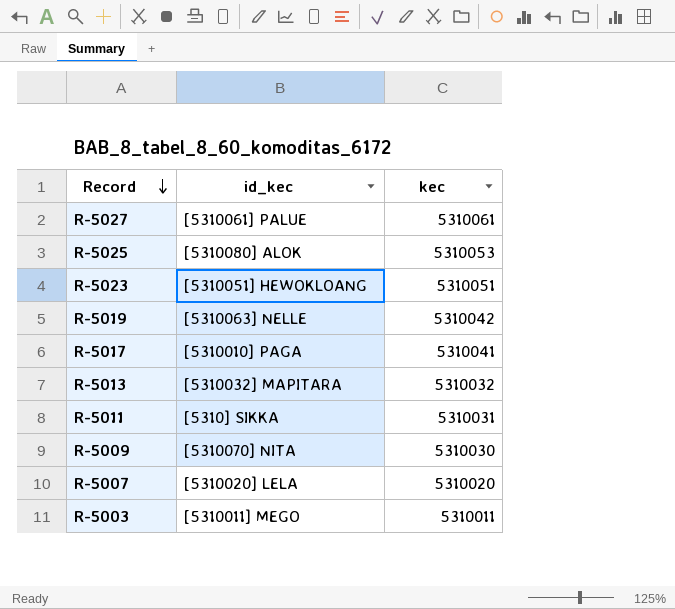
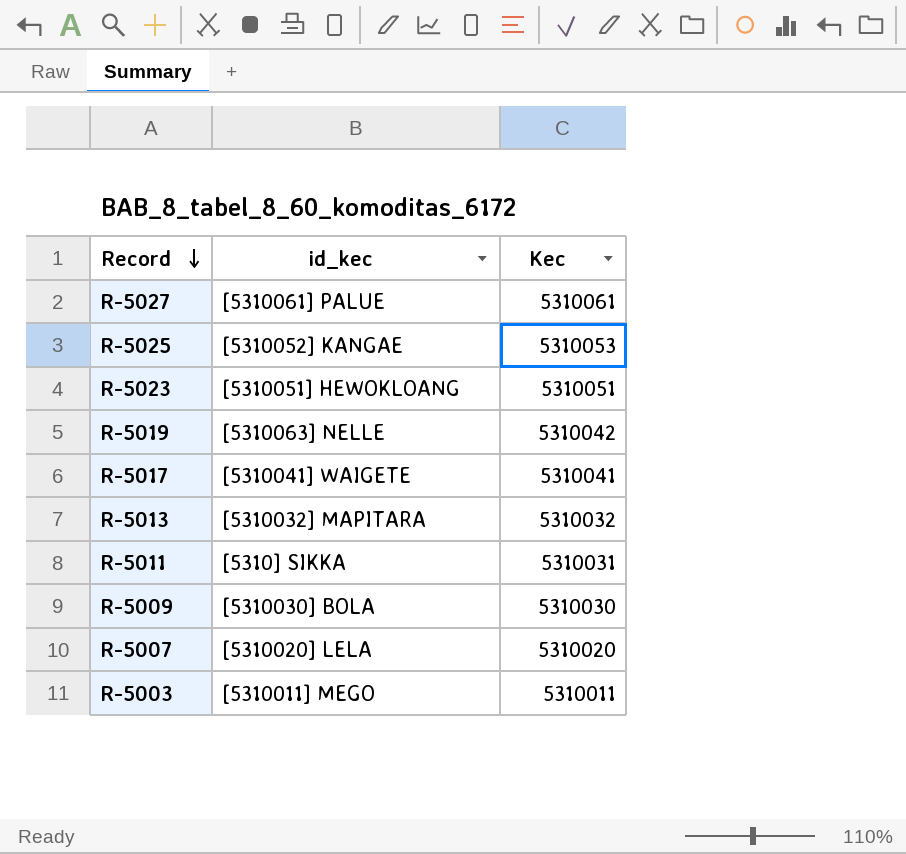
column name: kec -> Kec
R-5025 | id_kec: [5310080] ALOK -> [5310052] KANGAE
R-5017 | id_kec: [5310010] PAGA -> [5310041] WAIGETE
R-5009 | id_kec: [5310070] NITA -> [5310030] BOLA

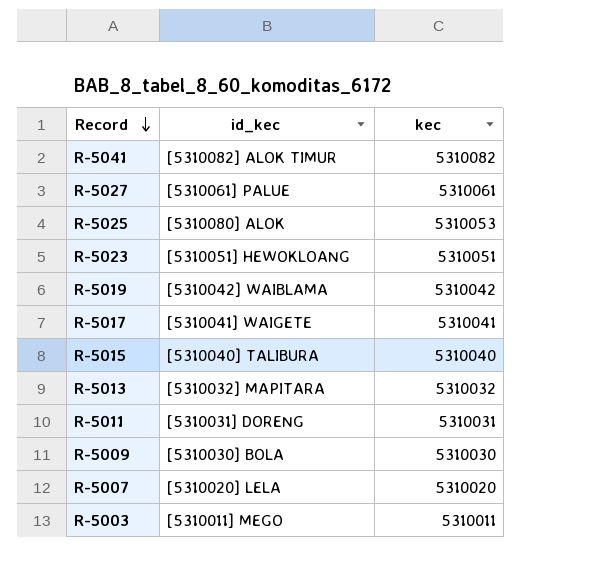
column name: Kec -> kec
row R-5041: none -> [5310082] ALOK TIMUR | 5310082
R-5025 | id_kec: [5310052] KANGAE -> [5310080] ALOK
R-5019 | id_kec: [5310063] NELLE -> [5310042] WAIBLAMA
row R-5015: none -> [5310040] TALIBURA | 5310040
R-5011 | id_kec: [5310] SIKKA -> [5310031] DORENG

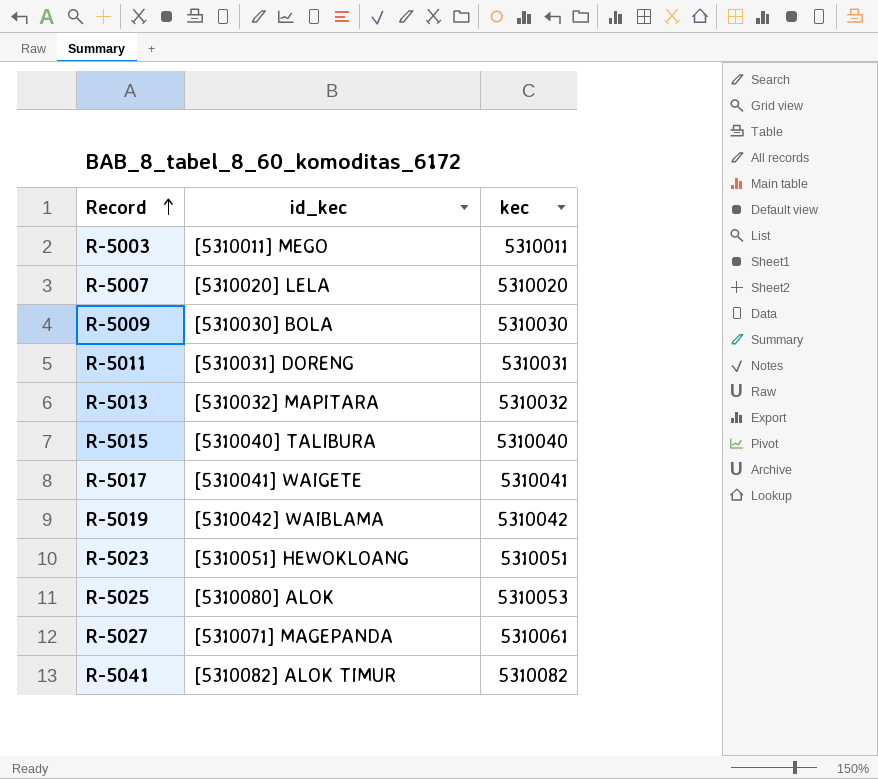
row order: Record descending -> Record ascending
R-5027 | id_kec: [5310061] PALUE -> [5310071] MAGEPANDA

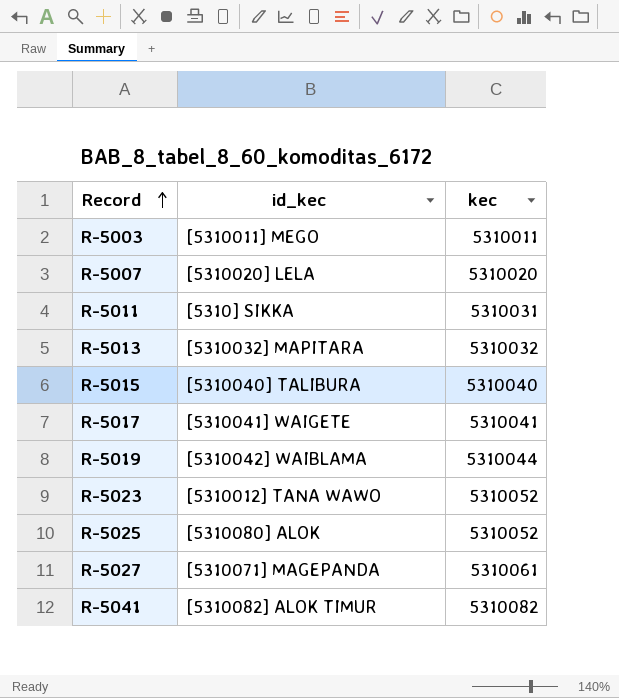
row R-5009: [5310030] BOLA | 5310030 -> none
R-5011 | id_kec: [5310031] DORENG -> [5310] SIKKA
R-5019 | kec: 5310042 -> 5310044
R-5023 | id_kec: [5310051] HEWOKLOANG -> [5310012] TANA WAWO
R-5023 | kec: 5310051 -> 5310052
R-5025 | kec: 5310053 -> 5310052

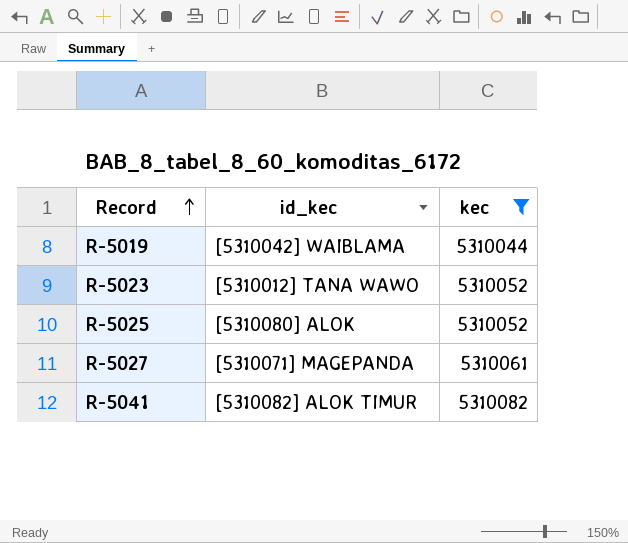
filter: none -> kec >= 5310044

